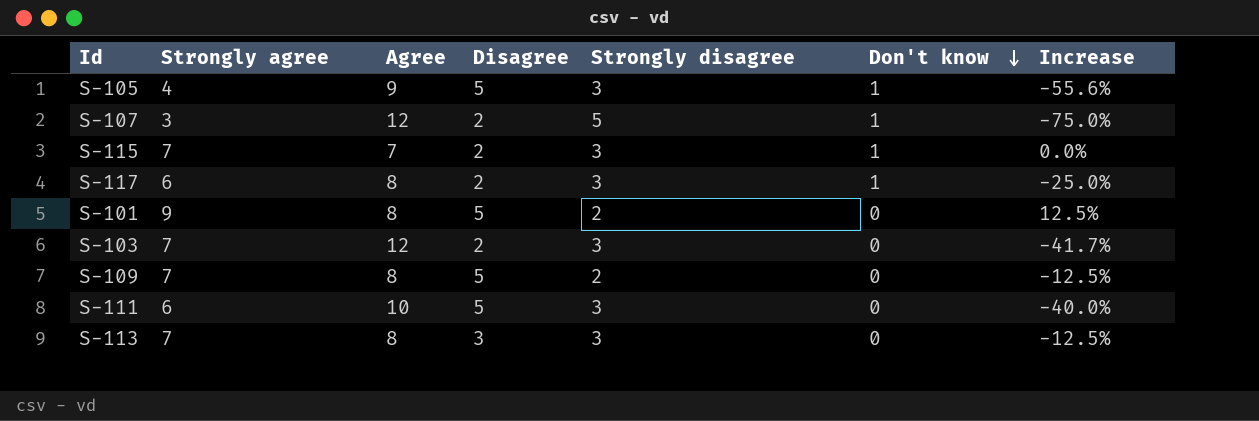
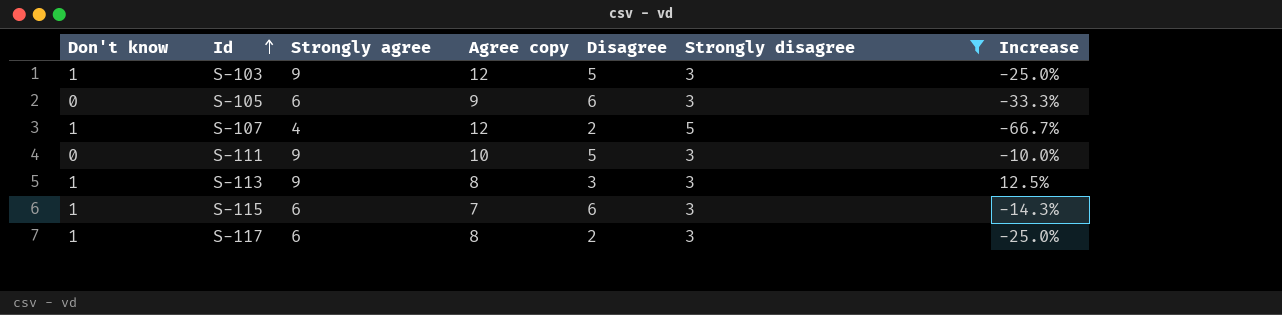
filter: none -> Strongly disagree != 2
row order: Don't know descending -> Id ascending
column Don't know | position: 6 -> 1
column name: Agree -> Agree copy
S-103 | Don't know: 0 -> 1
S-103 | Strongly agree: 7 -> 9
S-103 | Disagree: 2 -> 5
S-103 | Increase: -41.7% -> -25.0%
S-105 | Don't know: 1 -> 0
S-105 | Strongly agree: 4 -> 6
S-105 | Disagree: 5 -> 6
S-105 | Increase: -55.6% -> -33.3%
S-107 | Strongly agree: 3 -> 4
S-107 | Increase: -75.0% -> -66.7%
S-111 | Strongly agree: 6 -> 9
S-111 | Increase: -40.0% -> -10.0%
S-113 | Don't know: 0 -> 1
S-113 | Strongly agree: 7 -> 9
S-113 | Increase: -12.5% -> 12.5%
S-115 | Strongly agree: 7 -> 6
S-115 | Disagree: 2 -> 6
S-115 | Increase: 0.0% -> -14.3%

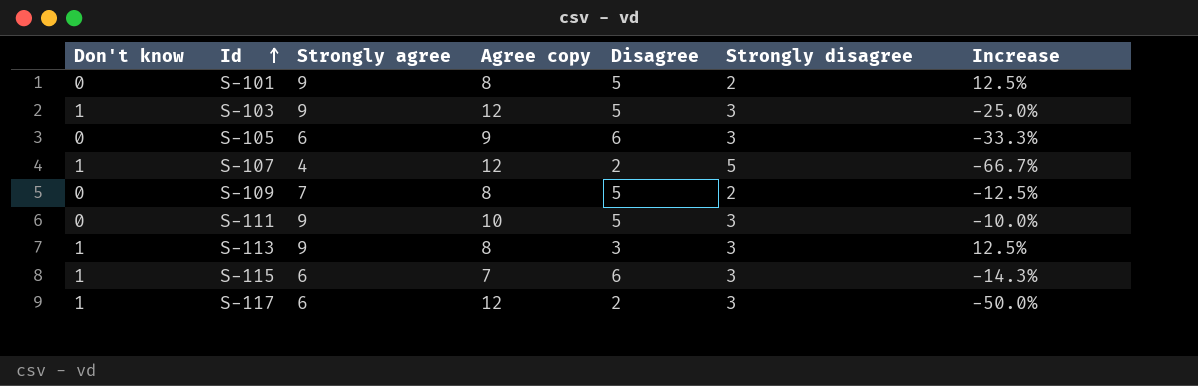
filter: Strongly disagree != 2 -> none
S-117 | Agree copy: 8 -> 12
S-117 | Increase: -25.0% -> -50.0%

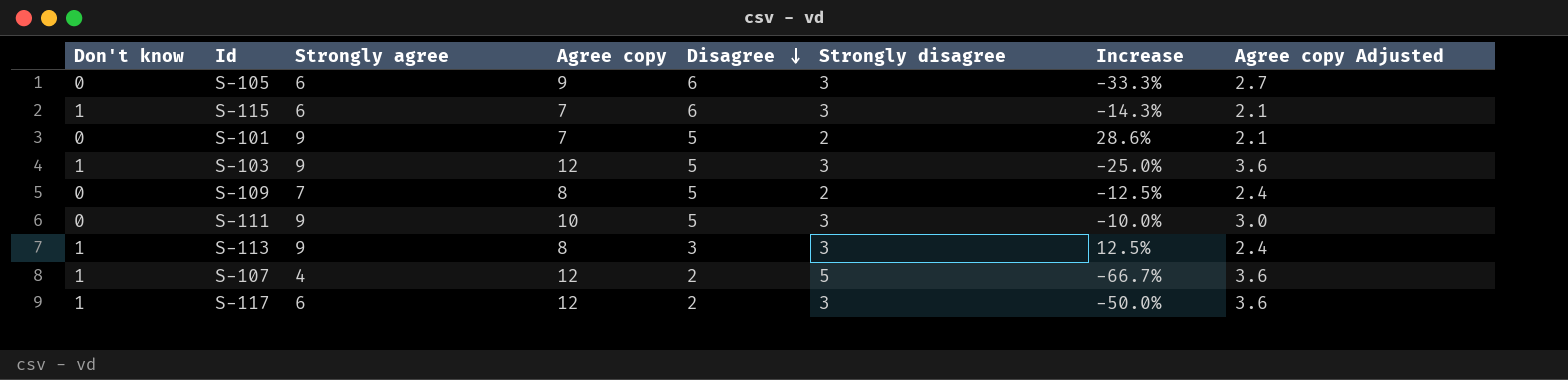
row order: Id ascending -> Disagree descending
column Agree copy Adjusted | formula: none -> [Agree copy] * 0.3
S-101 | Agree copy: 8 -> 7
S-101 | Increase: 12.5% -> 28.6%

